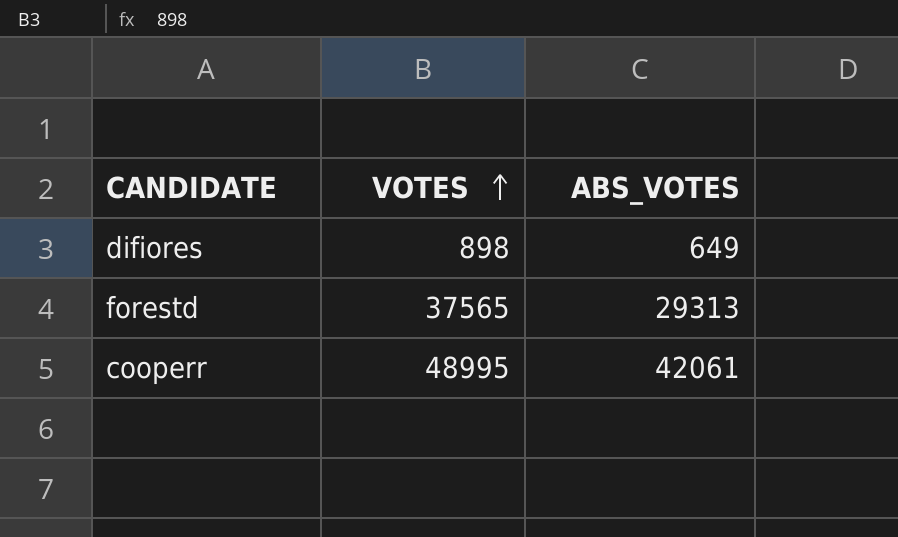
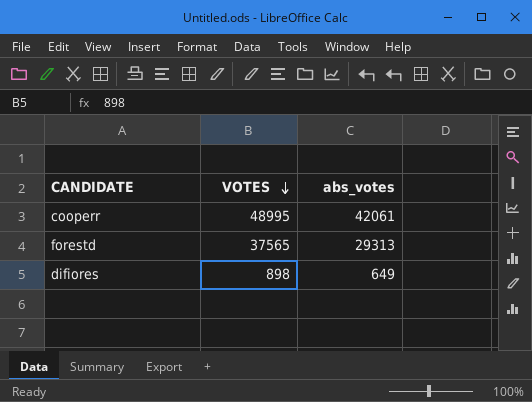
row order: VOTES ascending -> VOTES descending
column name: ABS_VOTES -> abs_votes

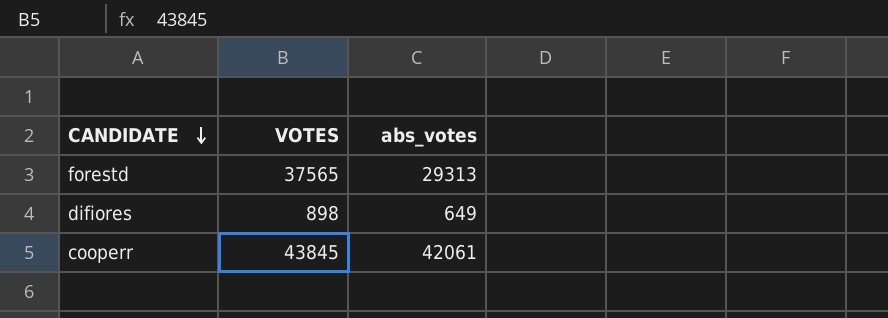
row order: VOTES descending -> CANDIDATE descending
cooperr | VOTES: 48995 -> 43845

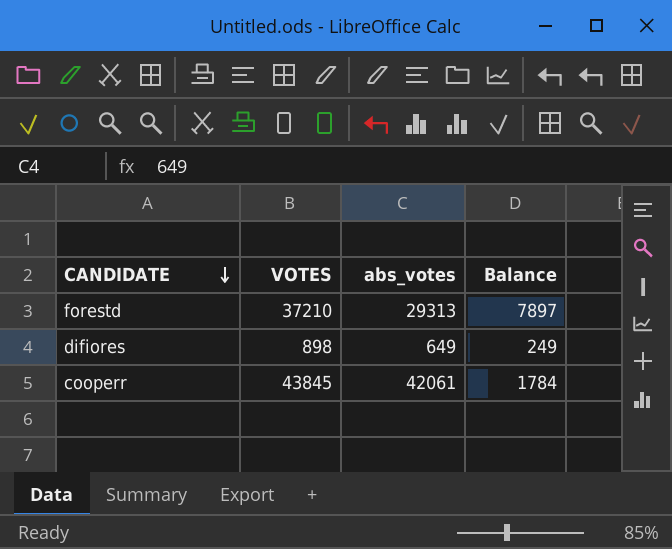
column Balance | formula: none -> [VOTES] - [abs_votes]
forestd | VOTES: 37565 -> 37210

